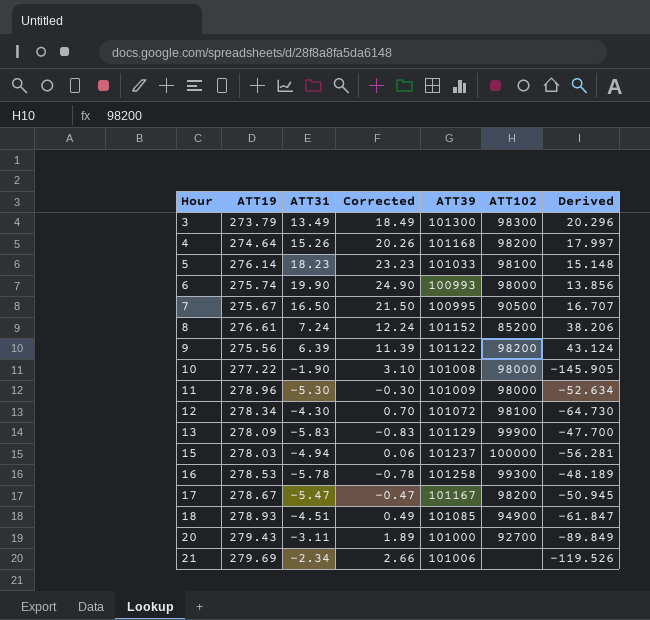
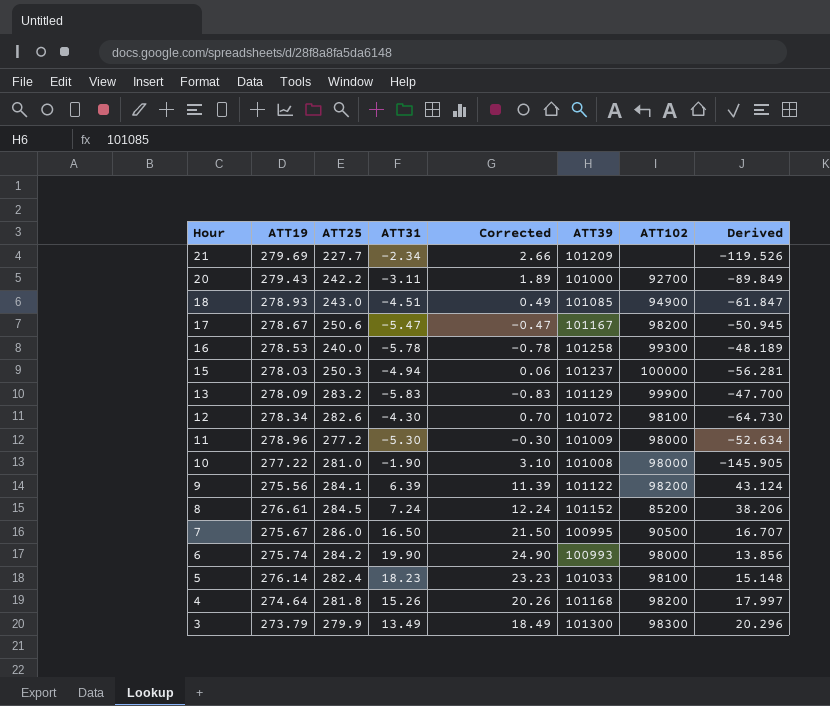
row order: Hour ascending -> Hour descending
column ATT25 | position: none -> 3
21 | ATT39: 101006 -> 101209

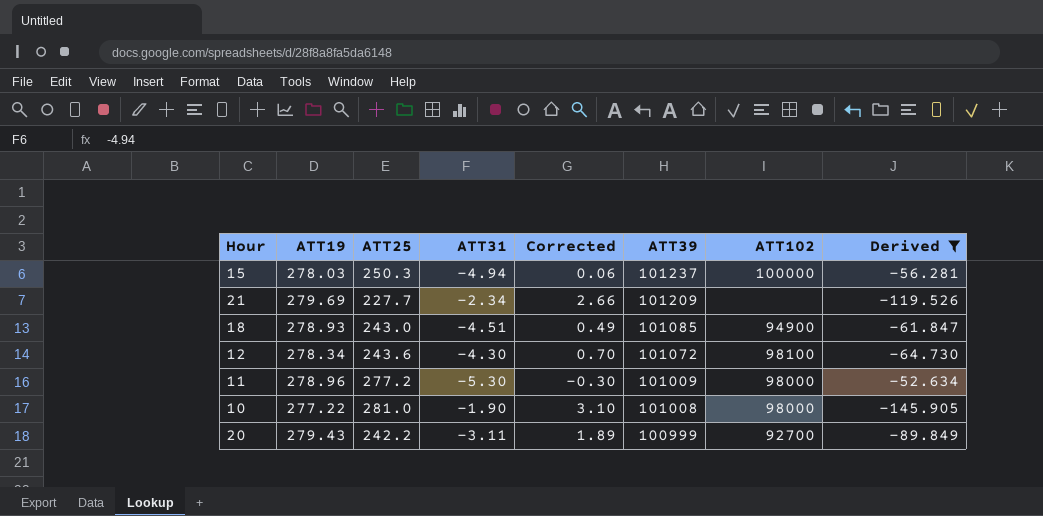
filter: none -> Derived <= -52.634
row order: Hour descending -> ATT39 descending
12 | ATT25: 282.6 -> 243.6
20 | ATT39: 101000 -> 100999

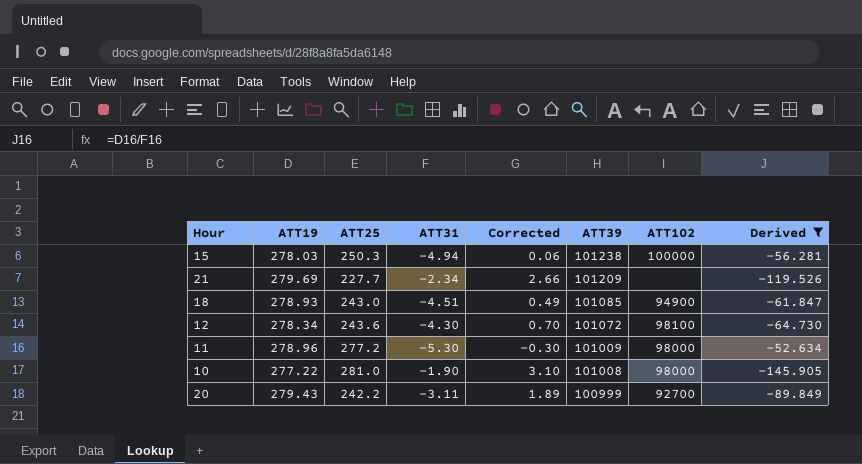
15 | ATT39: 101237 -> 101238

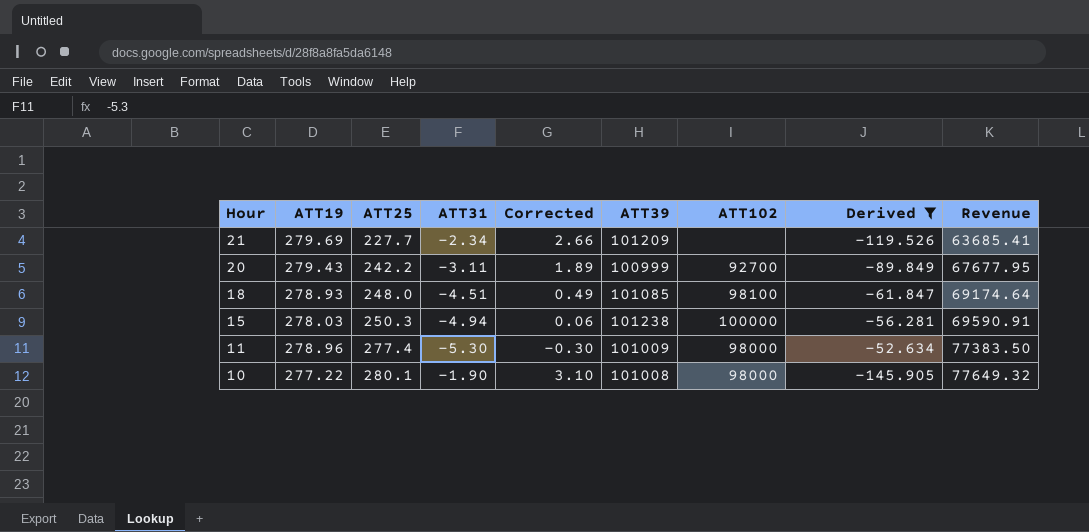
row order: ATT39 descending -> Hour descending
column Revenue | formula: none -> [ATT19] * [ATT25]
row 12: 278.34 | 243.6 | -4.30 | 0.70 | 101072 | 98100 | -64.730 -> none
18 | ATT25: 243.0 -> 248.0
18 | ATT102: 94900 -> 98100
11 | ATT25: 277.2 -> 277.4
10 | ATT25: 281.0 -> 280.1

